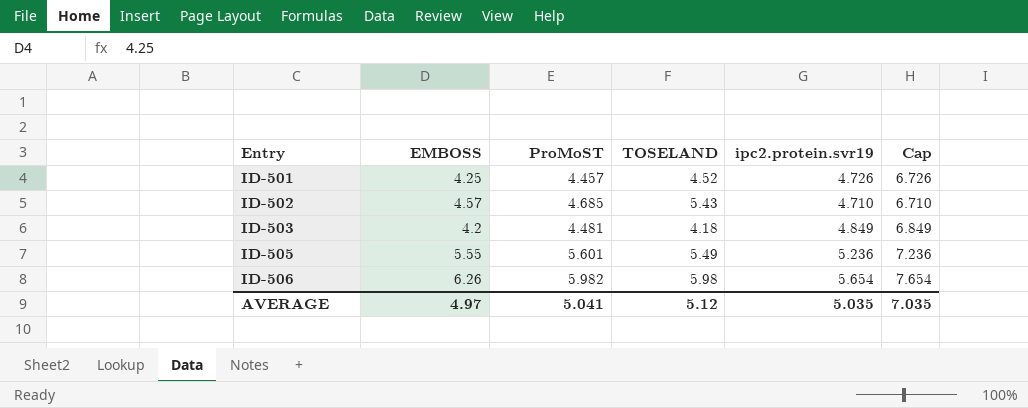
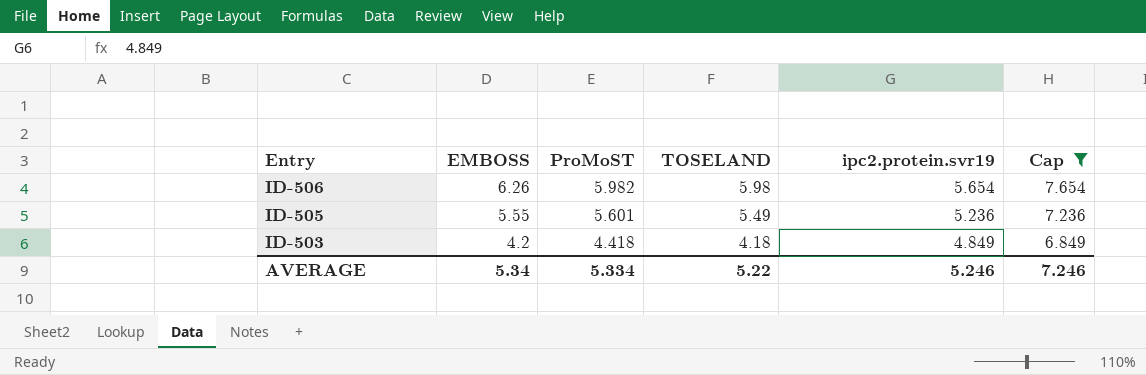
filter: none -> Cap >= 6.849
row order: Entry ascending -> Entry descending
ID-503 | ProMoST: 4.481 -> 4.418
AVERAGE | EMBOSS: 4.97 -> 5.34
AVERAGE | ProMoST: 5.041 -> 5.334
AVERAGE | TOSELAND: 5.12 -> 5.22
AVERAGE | ipc2.protein.svr19: 5.035 -> 5.246
AVERAGE | Cap: 7.035 -> 7.246

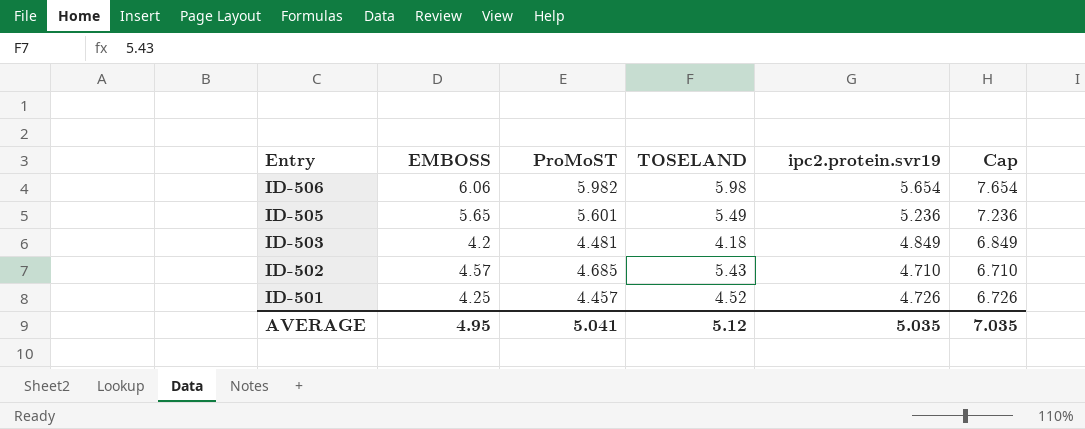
filter: Cap >= 6.849 -> none
ID-506 | EMBOSS: 6.26 -> 6.06
ID-505 | EMBOSS: 5.55 -> 5.65
ID-503 | ProMoST: 4.418 -> 4.481
AVERAGE | EMBOSS: 5.34 -> 4.95
AVERAGE | ProMoST: 5.334 -> 5.041
AVERAGE | TOSELAND: 5.22 -> 5.12
AVERAGE | ipc2.protein.svr19: 5.246 -> 5.035
AVERAGE | Cap: 7.246 -> 7.035

